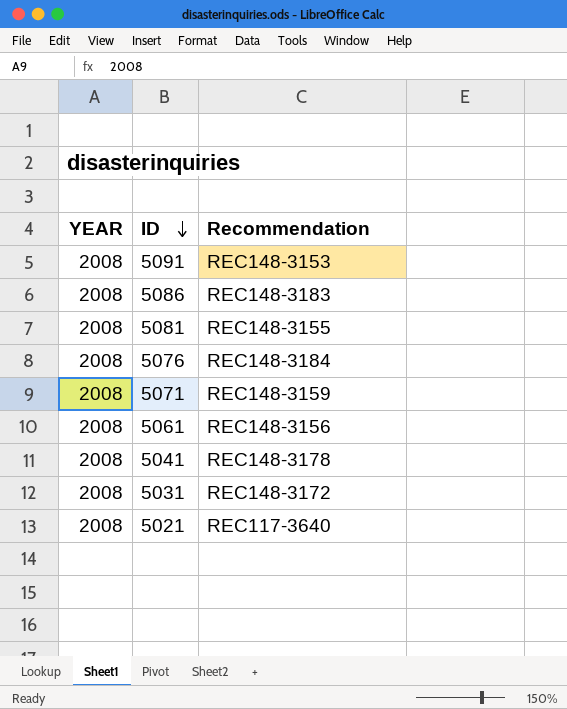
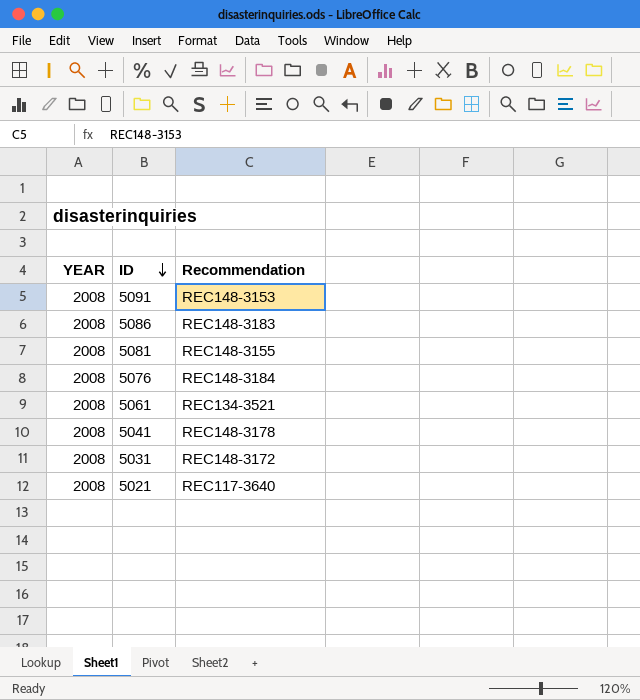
row 5071: 2008 | REC148-3159 -> none
5061 | Recommendation: REC148-3156 -> REC134-3521

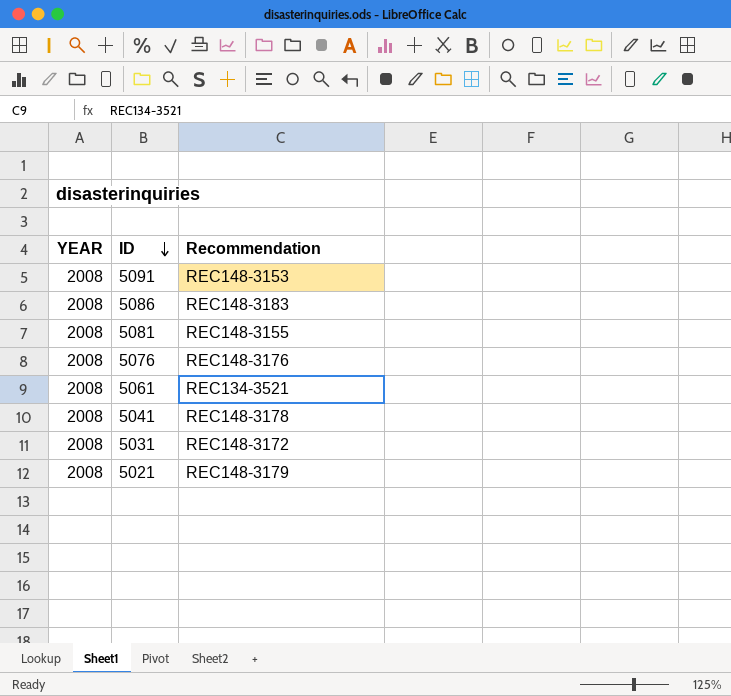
5076 | Recommendation: REC148-3184 -> REC148-3176
5021 | Recommendation: REC117-3640 -> REC148-3179

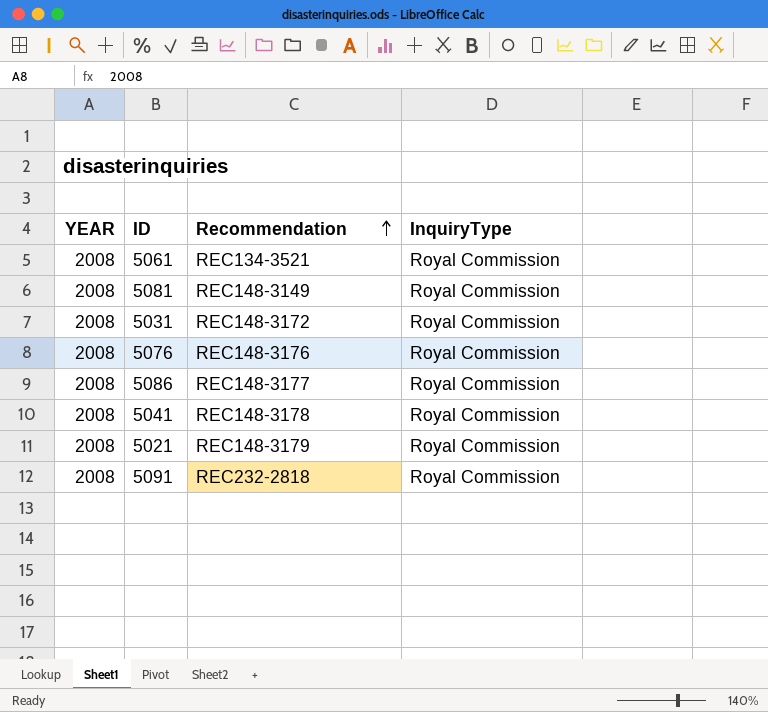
row order: ID descending -> Recommendation ascending
column InquiryType | position: none -> 4
5081 | Recommendation: REC148-3155 -> REC148-3149
5086 | Recommendation: REC148-3183 -> REC148-3177
5091 | Recommendation: REC148-3153 -> REC232-2818

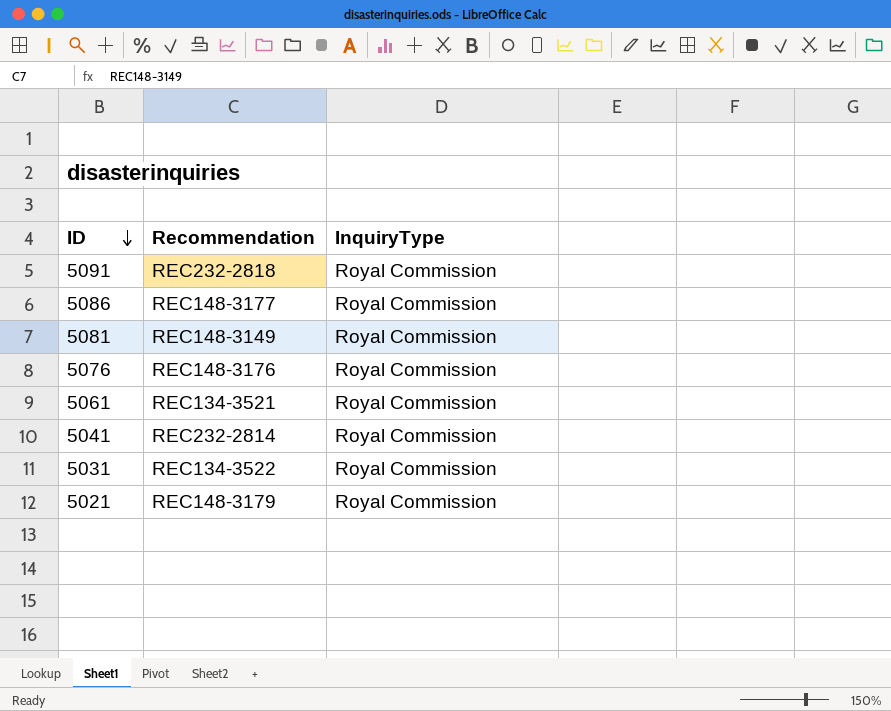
row order: Recommendation ascending -> ID descending
column YEAR | position: 1 -> none
5041 | Recommendation: REC148-3178 -> REC232-2814
5031 | Recommendation: REC148-3172 -> REC134-3522

